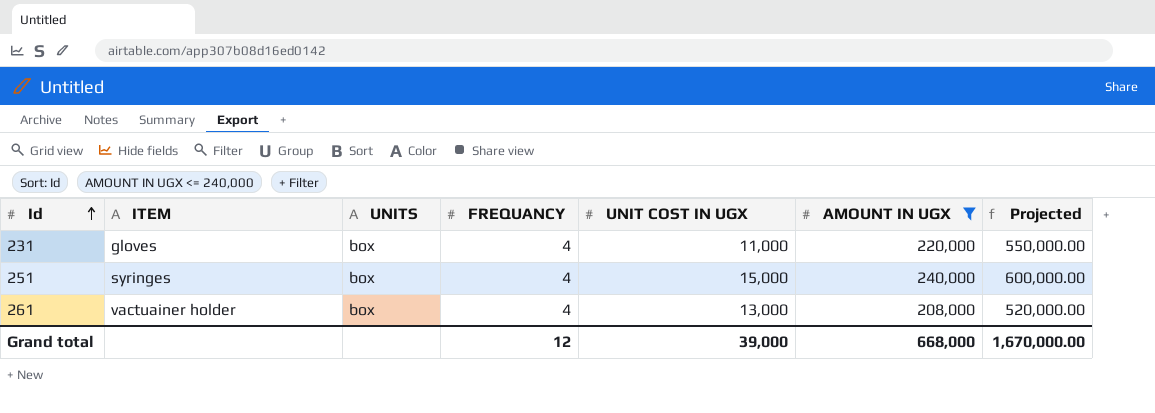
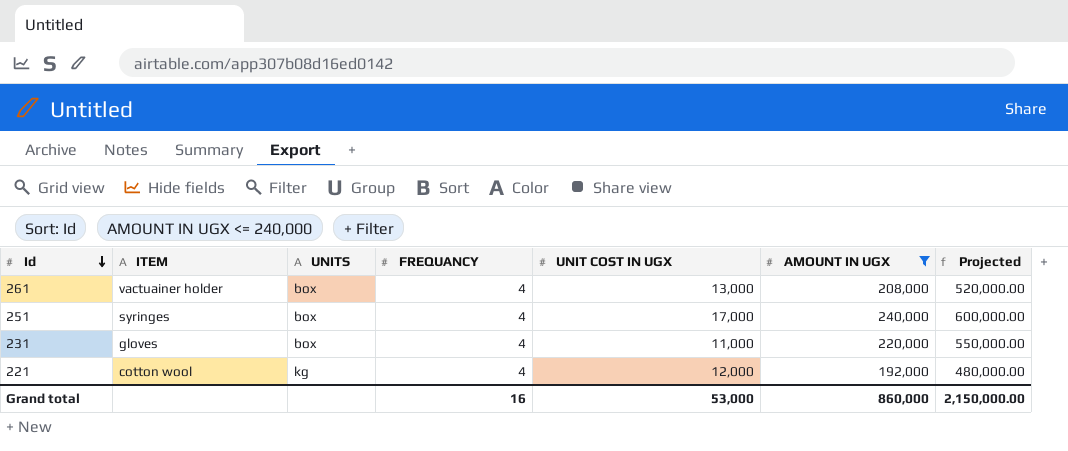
row order: Id ascending -> Id descending
251 | UNIT COST IN UGX: 15,000 -> 17,000
row 221: none -> cotton wool | kg | 4 | 12,000 | 192,000 | 480,000.00
Grand total | FREQUANCY: 12 -> 16
Grand total | UNIT COST IN UGX: 39,000 -> 53,000
Grand total | AMOUNT IN UGX: 668,000 -> 860,000
Grand total | Projected: 1,670,000.00 -> 2,150,000.00

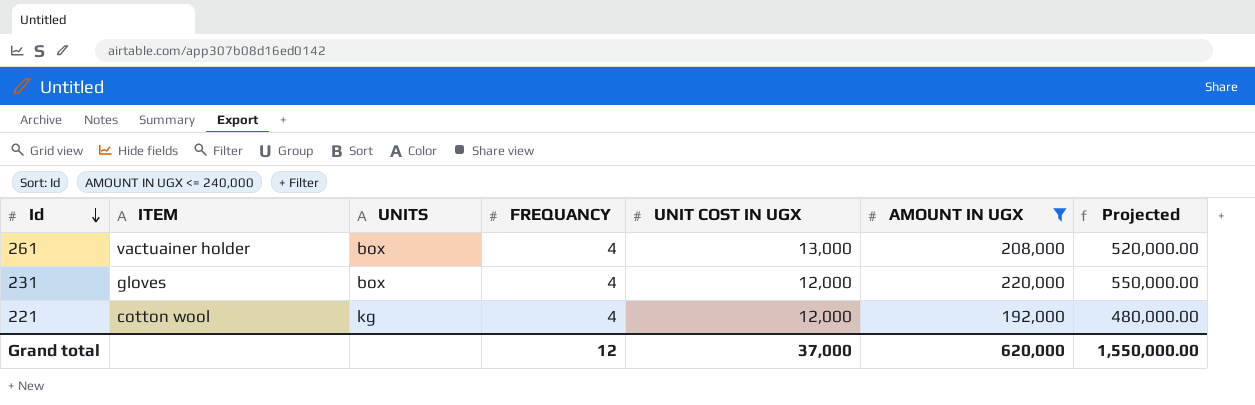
row 251: syringes | box | 4 | 17,000 | 240,000 | 600,000.00 -> none
231 | UNIT COST IN UGX: 11,000 -> 12,000
Grand total | FREQUANCY: 16 -> 12
Grand total | UNIT COST IN UGX: 53,000 -> 37,000
Grand total | AMOUNT IN UGX: 860,000 -> 620,000
Grand total | Projected: 2,150,000.00 -> 1,550,000.00

